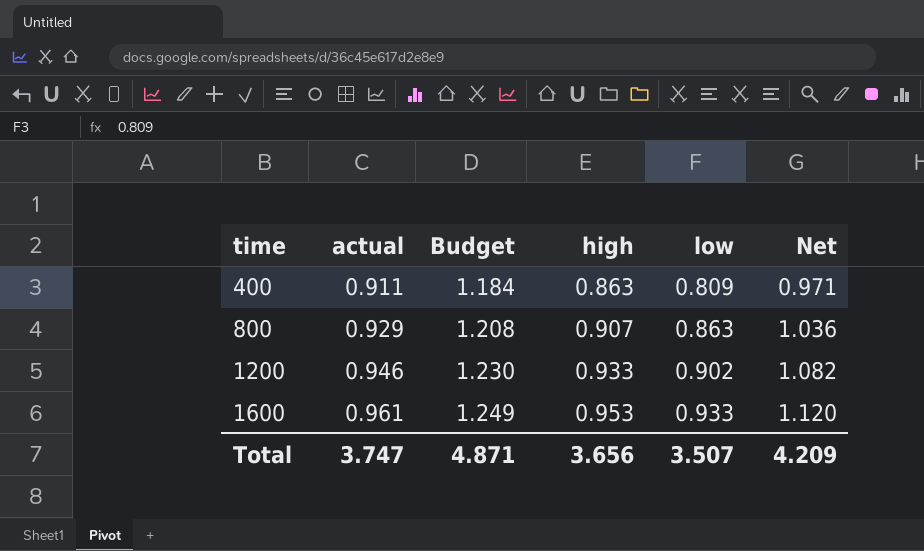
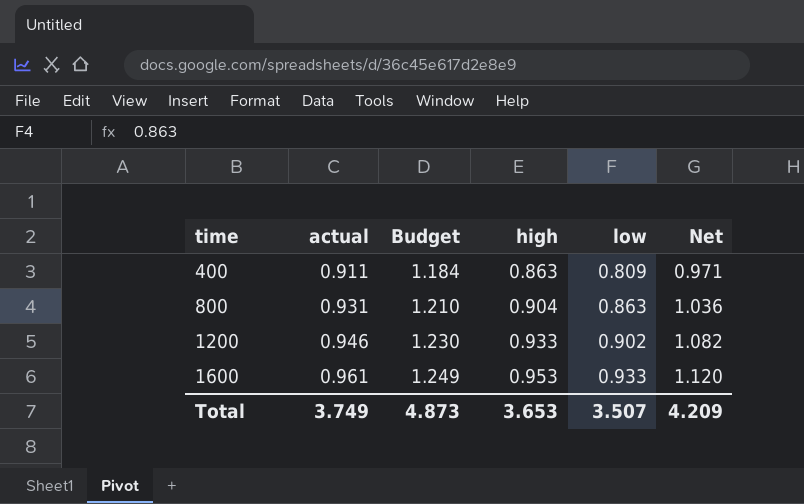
800 | actual: 0.929 -> 0.931
800 | Budget: 1.208 -> 1.210
800 | high: 0.907 -> 0.904
Total | actual: 3.747 -> 3.749
Total | Budget: 4.871 -> 4.873
Total | high: 3.656 -> 3.653

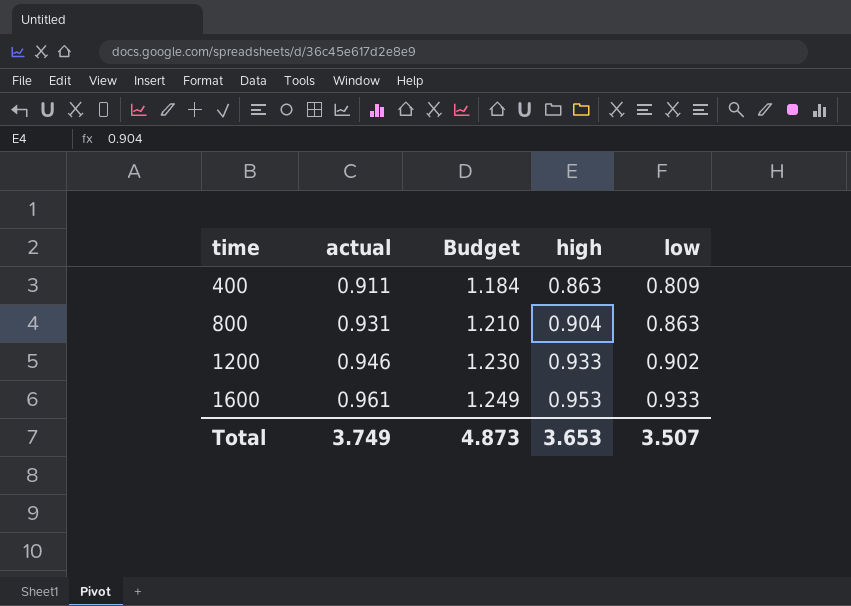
column Net | formula: [low] * 1.2 -> none

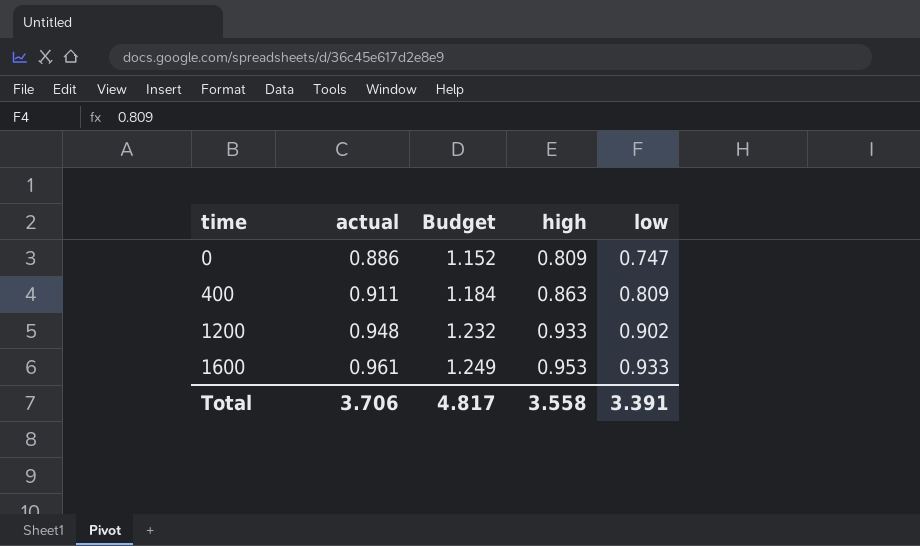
row 800: 0.931 | 1.210 | 0.904 | 0.863 -> none
row 0: none -> 0.886 | 1.152 | 0.809 | 0.747
1200 | actual: 0.946 -> 0.948
1200 | Budget: 1.230 -> 1.232
Total | actual: 3.749 -> 3.706
Total | Budget: 4.873 -> 4.817
Total | high: 3.653 -> 3.558
Total | low: 3.507 -> 3.391

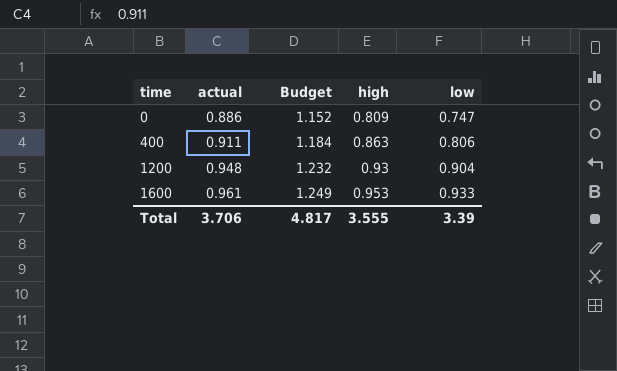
400 | low: 0.809 -> 0.806
1200 | high: 0.933 -> 0.93
1200 | low: 0.902 -> 0.904
Total | high: 3.558 -> 3.555
Total | low: 3.391 -> 3.39

